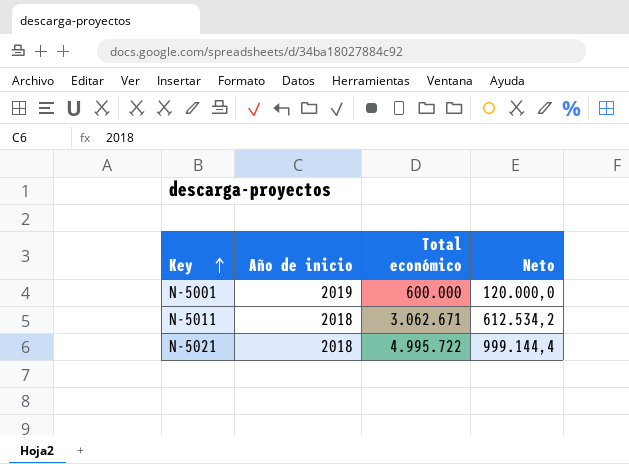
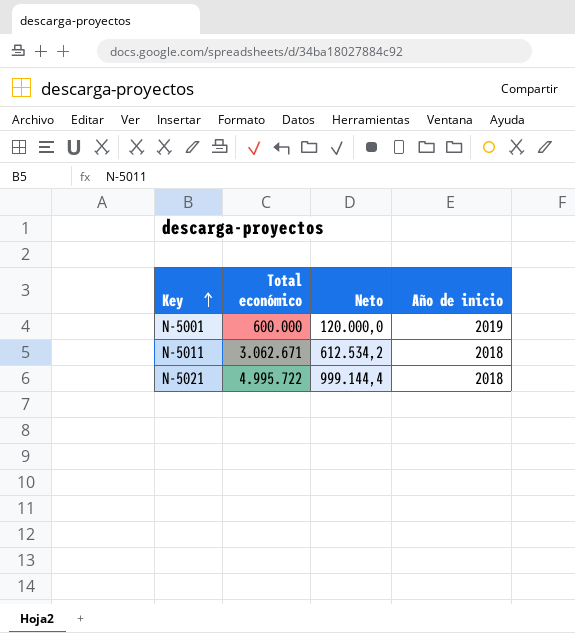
column Año de inicio | position: 2 -> 4

